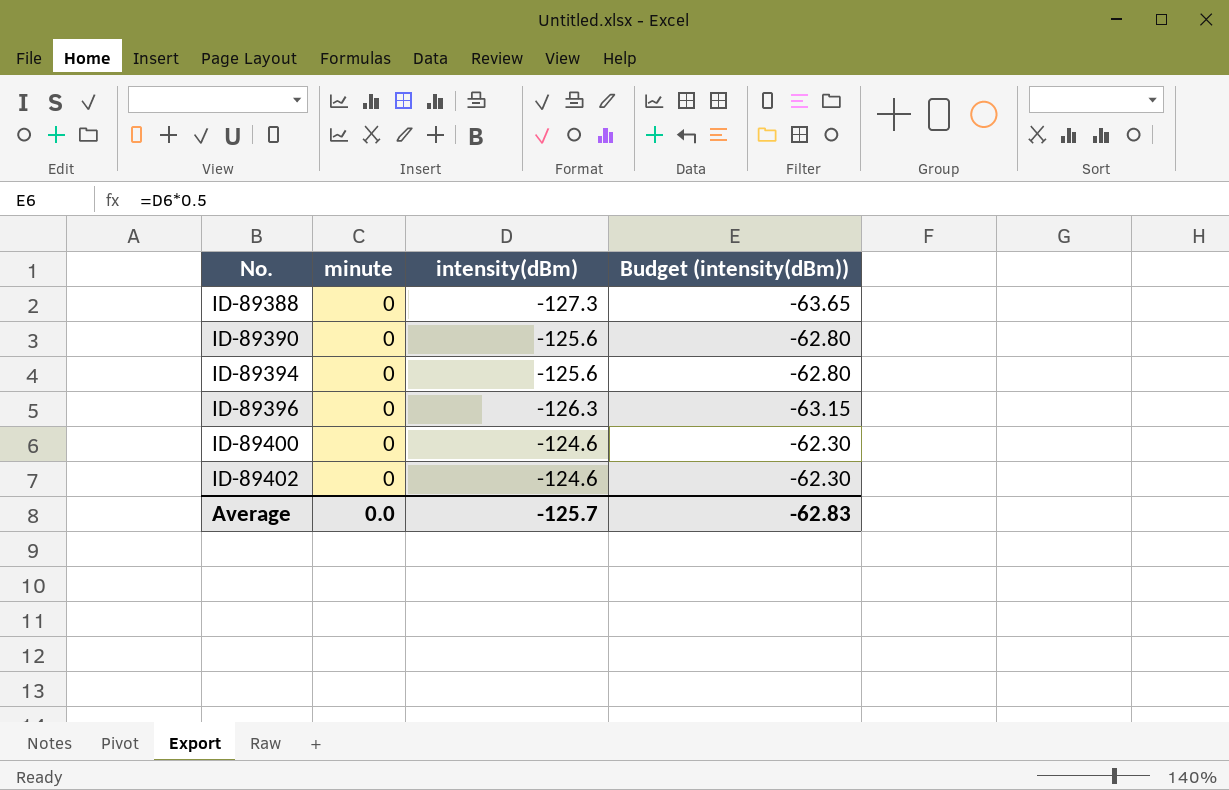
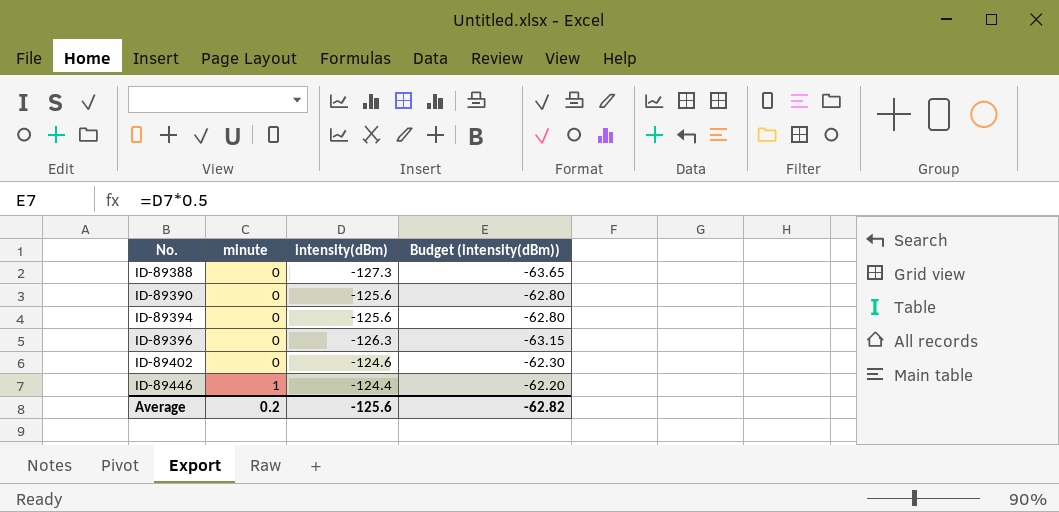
row ID-89400: 0 | -124.6 | -62.30 -> none
row ID-89446: none -> 1 | -124.4 | -62.20
Average | minute: 0.0 -> 0.2
Average | intensity(dBm): -125.7 -> -125.6
Average | Budget (intensity(dBm)): -62.83 -> -62.82

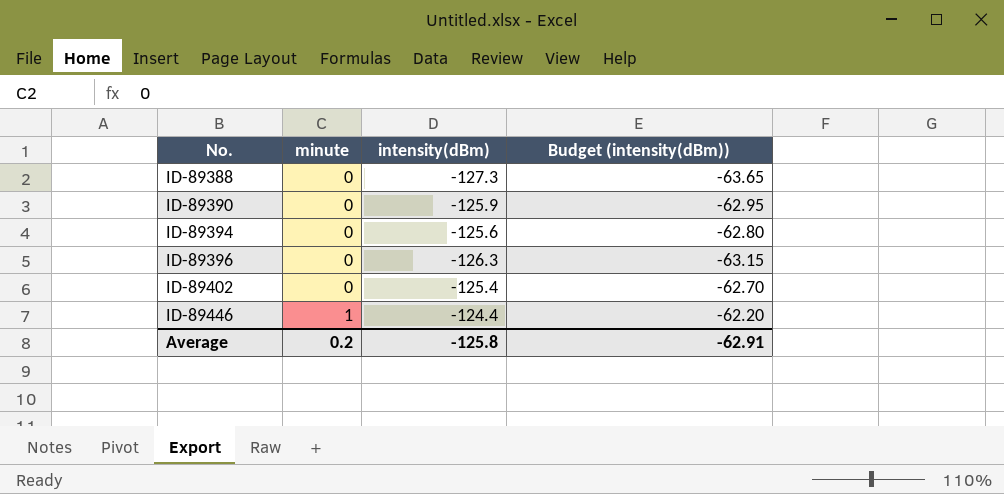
ID-89390 | intensity(dBm): -125.6 -> -125.9
ID-89390 | Budget (intensity(dBm)): -62.80 -> -62.95
ID-89402 | intensity(dBm): -124.6 -> -125.4
ID-89402 | Budget (intensity(dBm)): -62.30 -> -62.70
Average | intensity(dBm): -125.6 -> -125.8
Average | Budget (intensity(dBm)): -62.82 -> -62.91

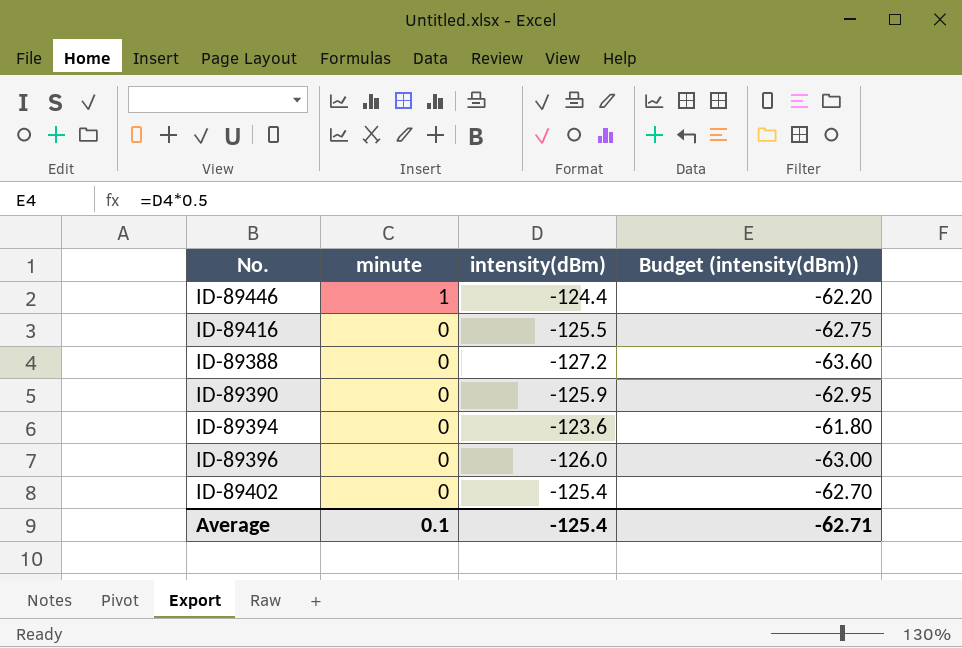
row order: No. ascending -> minute descending
row ID-89416: none -> 0 | -125.5 | -62.75
ID-89388 | intensity(dBm): -127.3 -> -127.2
ID-89388 | Budget (intensity(dBm)): -63.65 -> -63.60
ID-89394 | intensity(dBm): -125.6 -> -123.6
ID-89394 | Budget (intensity(dBm)): -62.80 -> -61.80
ID-89396 | intensity(dBm): -126.3 -> -126.0
ID-89396 | Budget (intensity(dBm)): -63.15 -> -63.00
Average | minute: 0.2 -> 0.1
Average | intensity(dBm): -125.8 -> -125.4
Average | Budget (intensity(dBm)): -62.91 -> -62.71

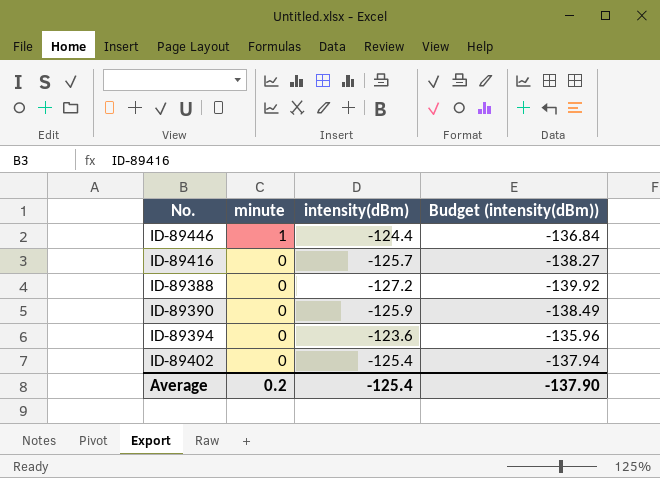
column Budget (intensity(dBm)) | formula: [intensity(dBm)] * 0.5 -> [intensity(dBm)] * 1.1
row ID-89396: 0 | -126.0 | -63.00 -> none
ID-89416 | intensity(dBm): -125.5 -> -125.7
Average | minute: 0.1 -> 0.2
Average | Budget (intensity(dBm)): -62.71 -> -137.90

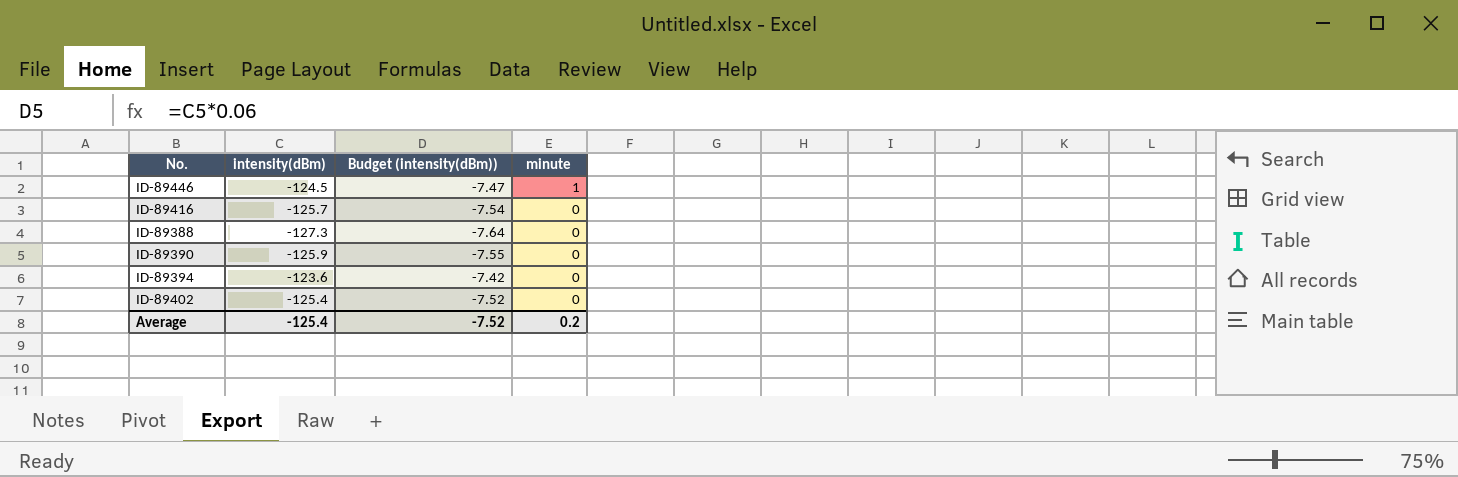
column Budget (intensity(dBm)) | formula: [intensity(dBm)] * 1.1 -> [intensity(dBm)] * 0.06
column minute | position: 2 -> 4
ID-89446 | intensity(dBm): -124.4 -> -124.5
ID-89388 | intensity(dBm): -127.2 -> -127.3
Average | Budget (intensity(dBm)): -137.90 -> -7.52

